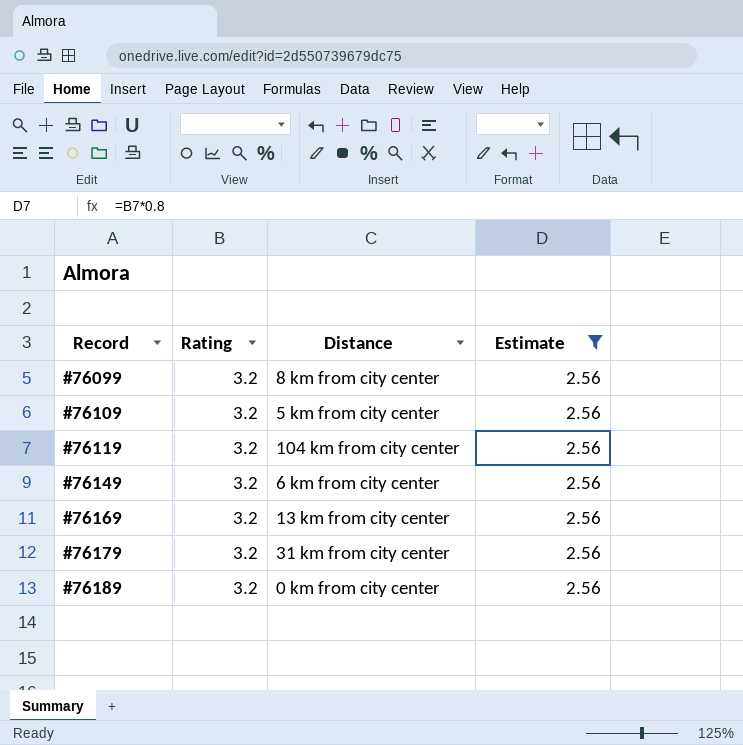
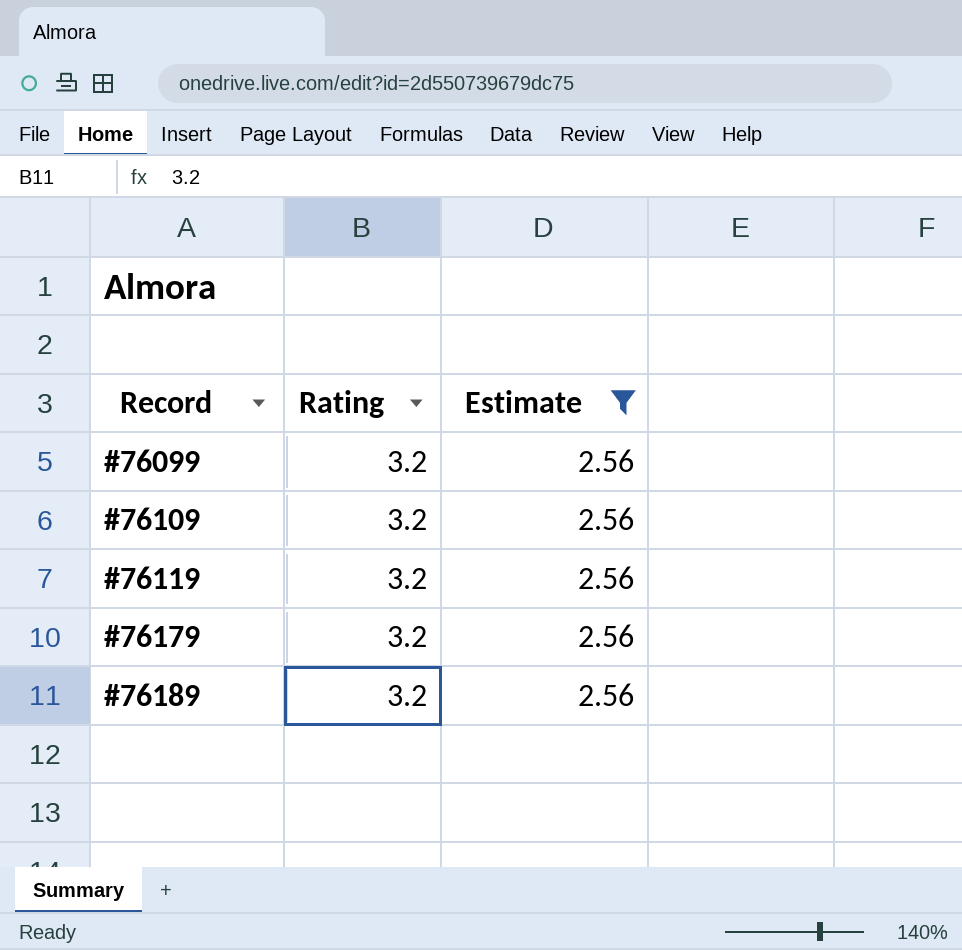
column Distance | position: 3 -> none
row #76149: 3.2 | 6 km from city center | 2.56 -> none
row #76169: 3.2 | 13 km from city center | 2.56 -> none

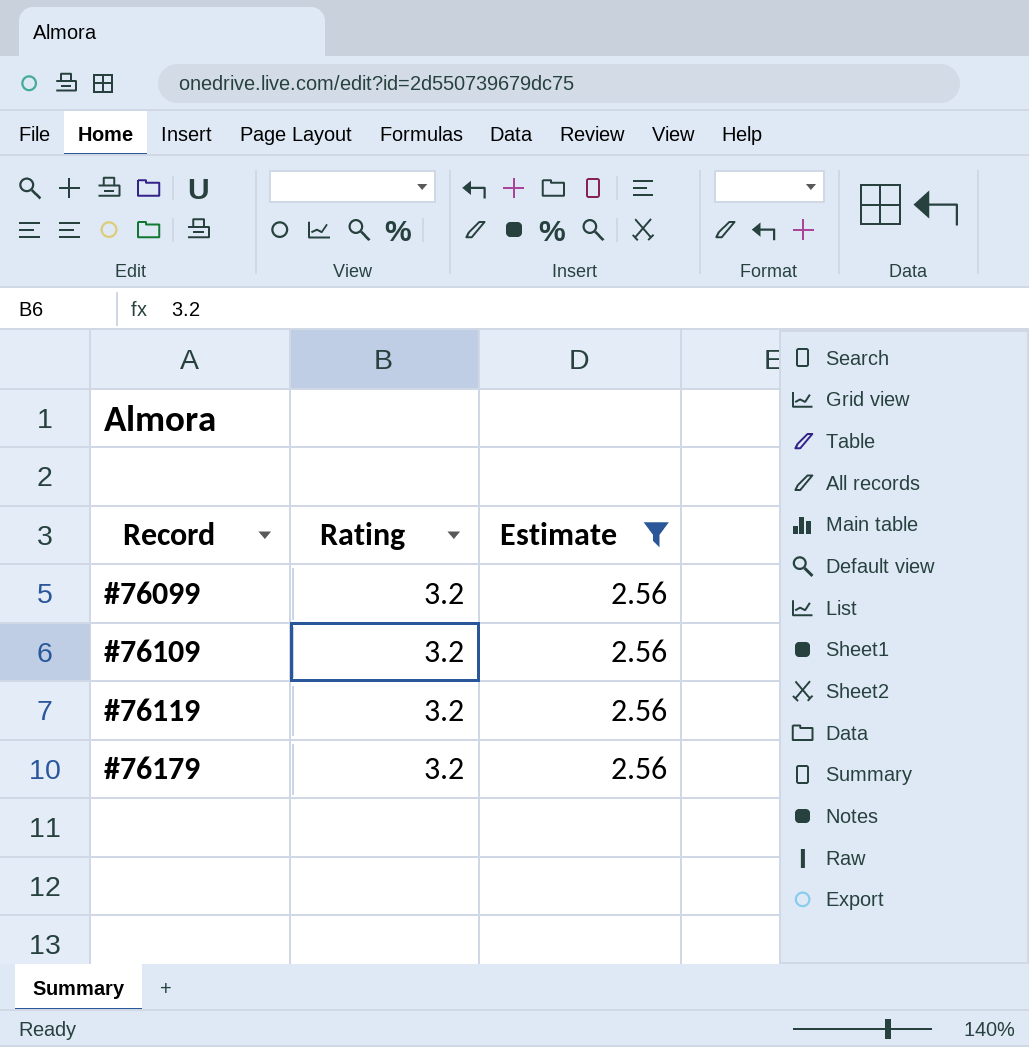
row #76189: 3.2 | 2.56 -> none

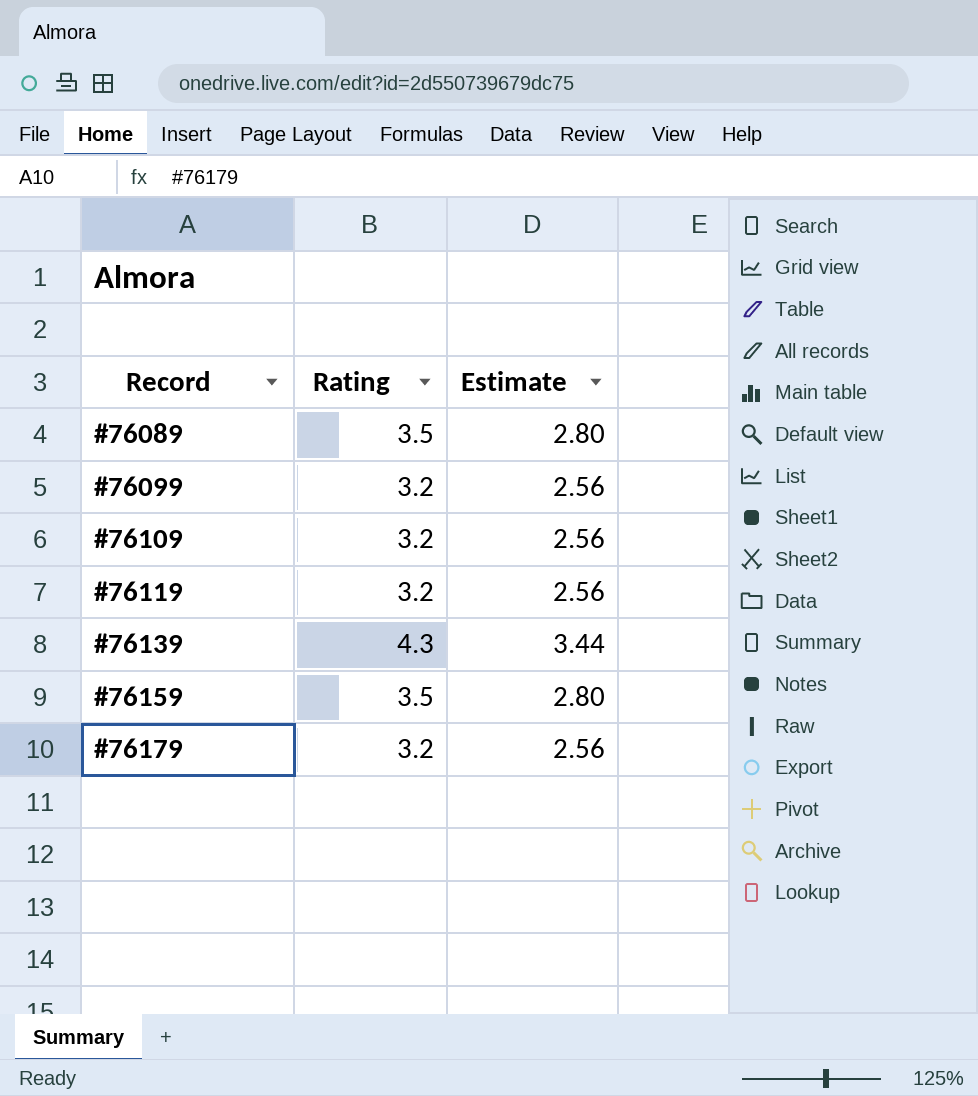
filter: Estimate = 2.56 -> none

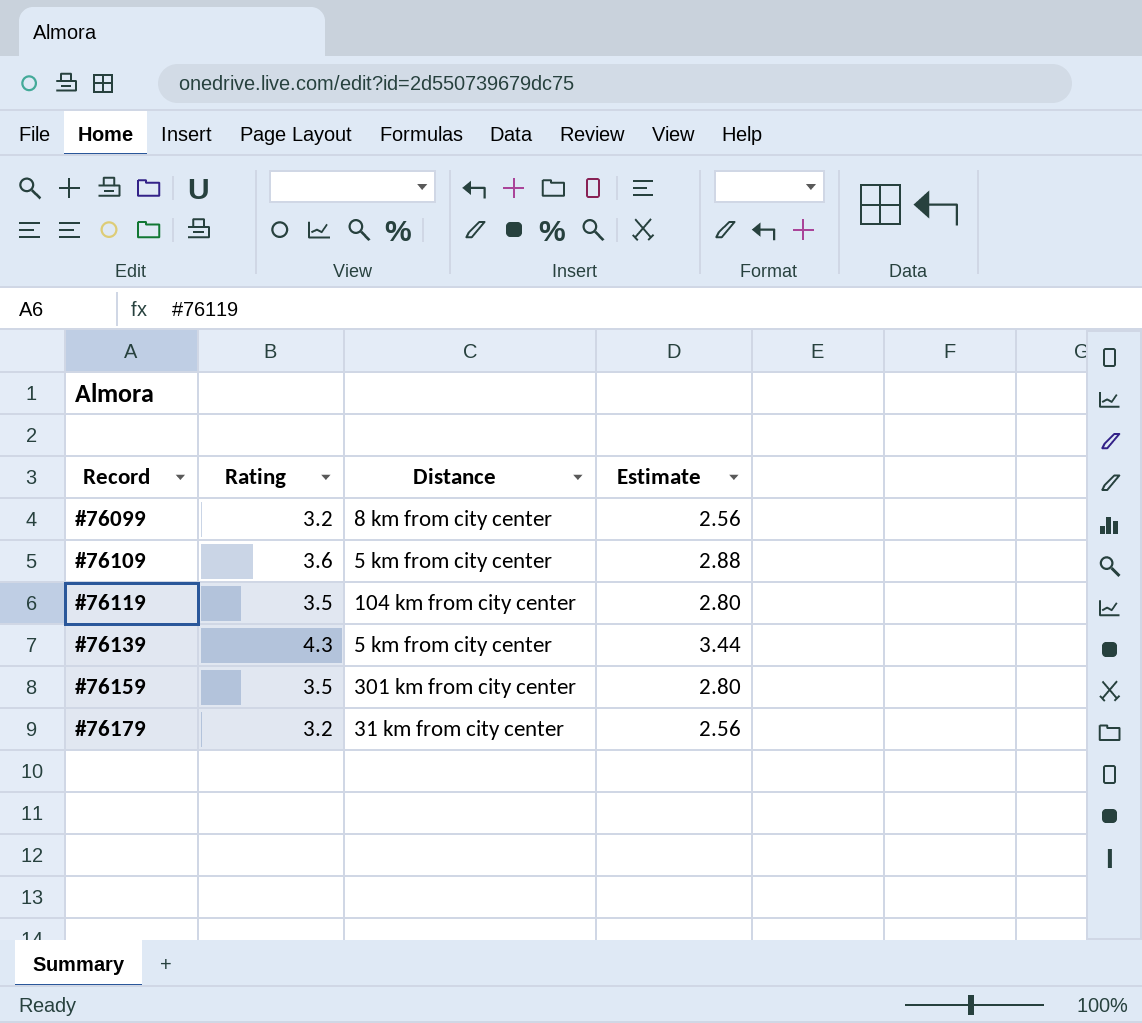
column Distance | position: none -> 3
row #76089: 3.5 | 2.80 -> none
#76109 | Rating: 3.2 -> 3.6
#76109 | Estimate: 2.56 -> 2.88
#76119 | Rating: 3.2 -> 3.5
#76119 | Estimate: 2.56 -> 2.80

